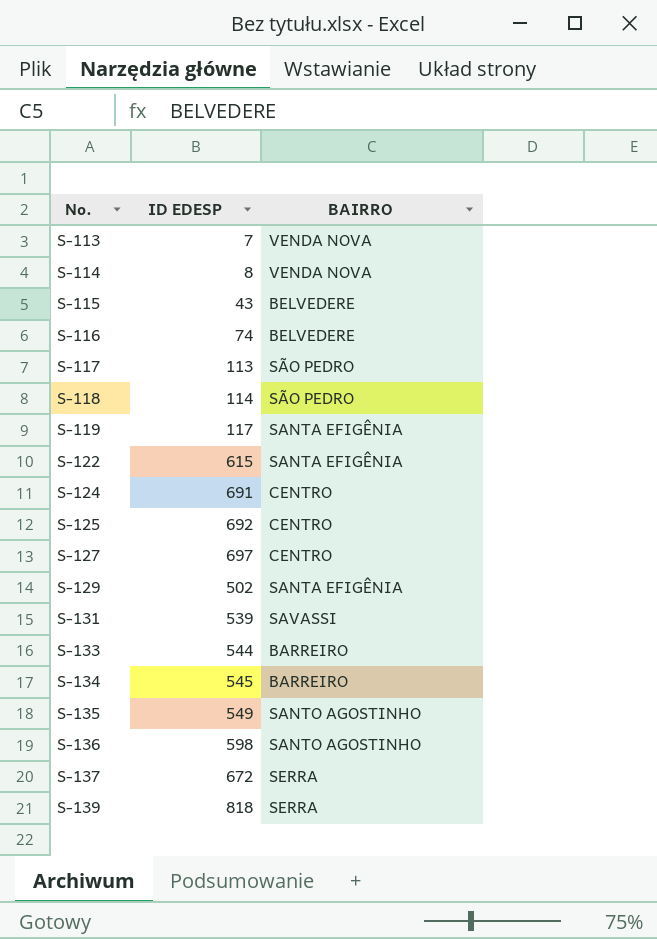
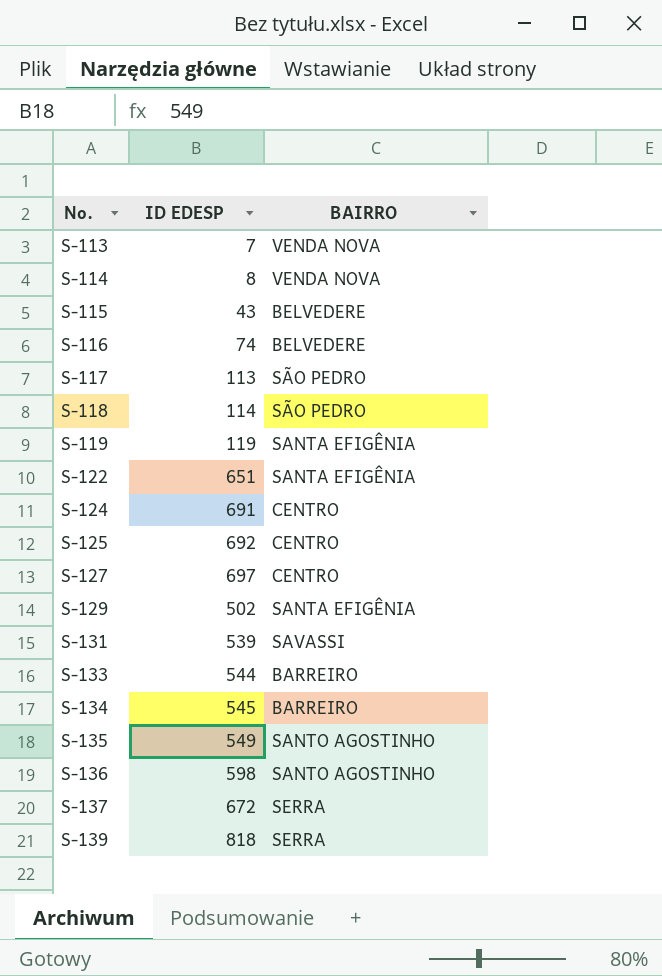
S-119 | ID EDESP: 117 -> 119
S-122 | ID EDESP: 615 -> 651

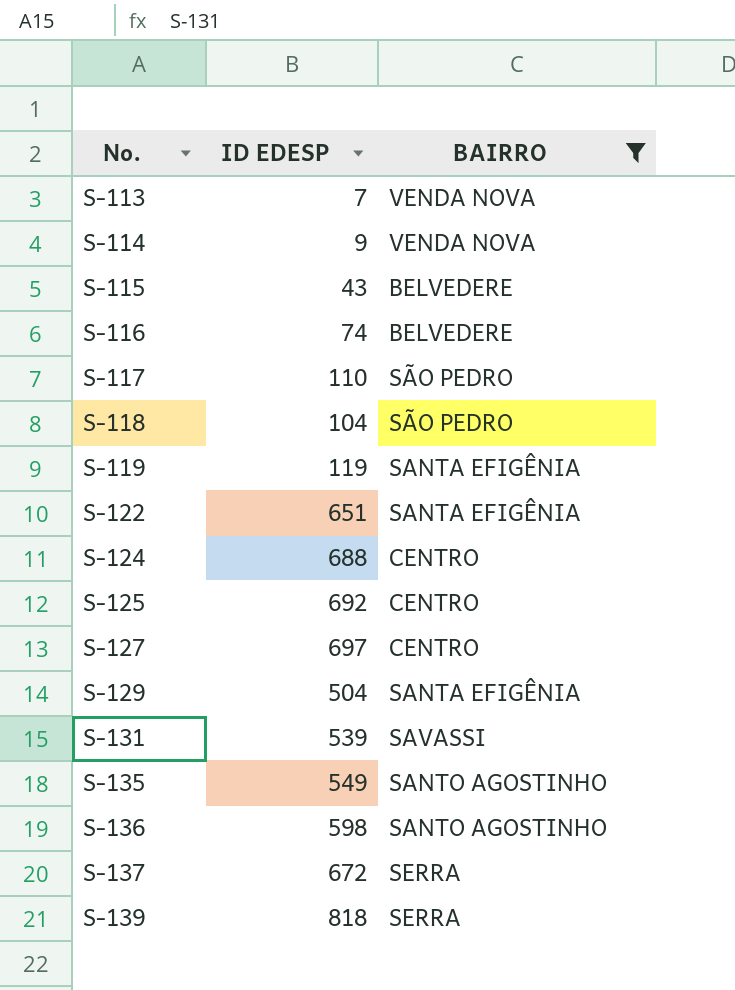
filter: none -> BAIRRO != BARREIRO
S-114 | ID EDESP: 8 -> 9
S-117 | ID EDESP: 113 -> 110
S-118 | ID EDESP: 114 -> 104
S-124 | ID EDESP: 691 -> 688
S-129 | ID EDESP: 502 -> 504

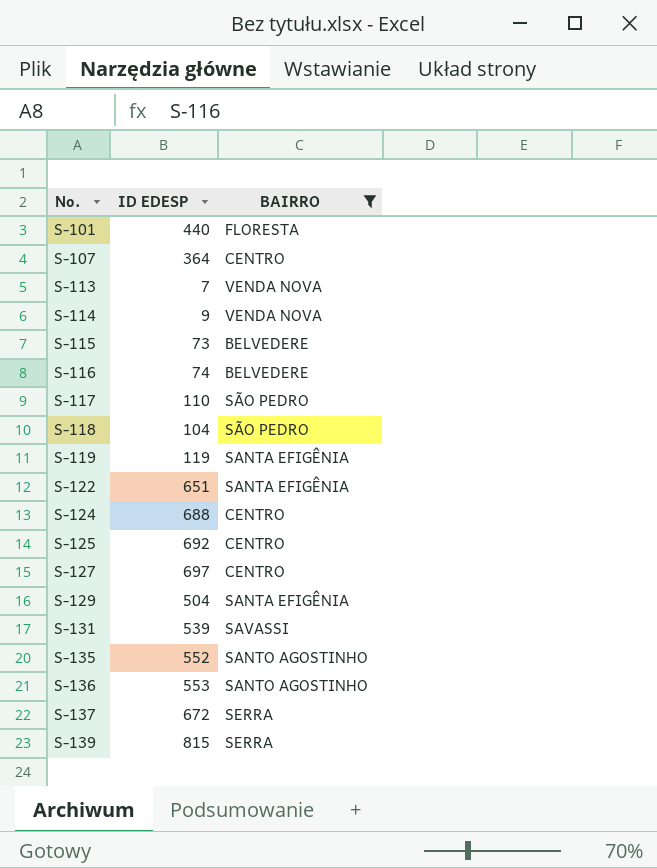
row S-101: none -> 440 | FLORESTA
row S-107: none -> 364 | CENTRO
S-115 | ID EDESP: 43 -> 73
S-135 | ID EDESP: 549 -> 552
S-136 | ID EDESP: 598 -> 553
S-139 | ID EDESP: 818 -> 815

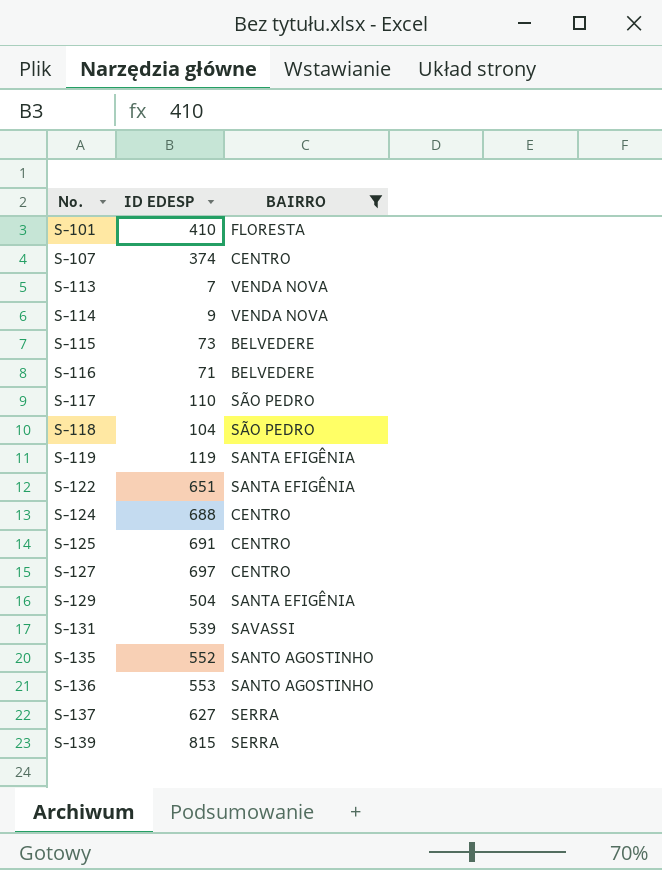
S-101 | ID EDESP: 440 -> 410
S-107 | ID EDESP: 364 -> 374
S-116 | ID EDESP: 74 -> 71
S-125 | ID EDESP: 692 -> 691
S-137 | ID EDESP: 672 -> 627

